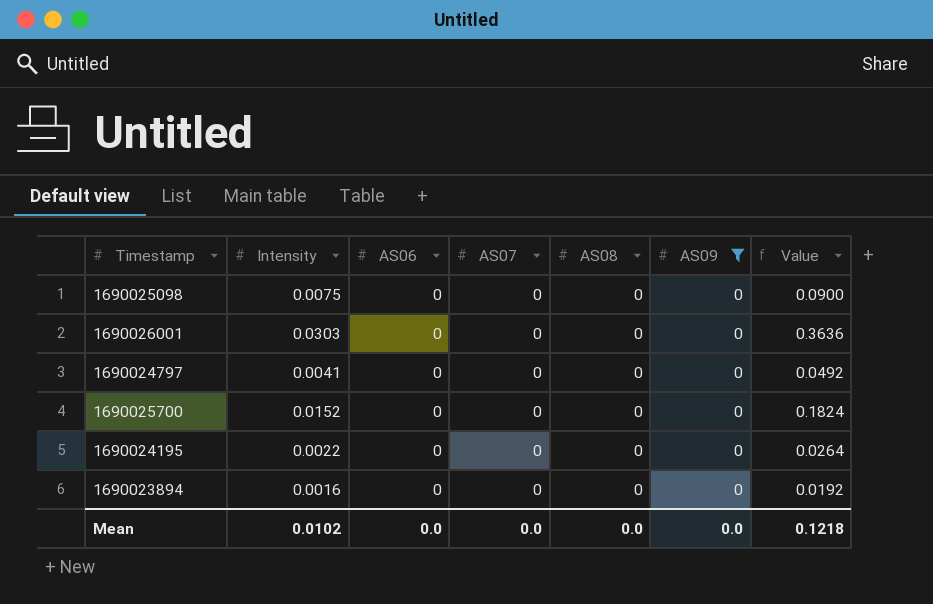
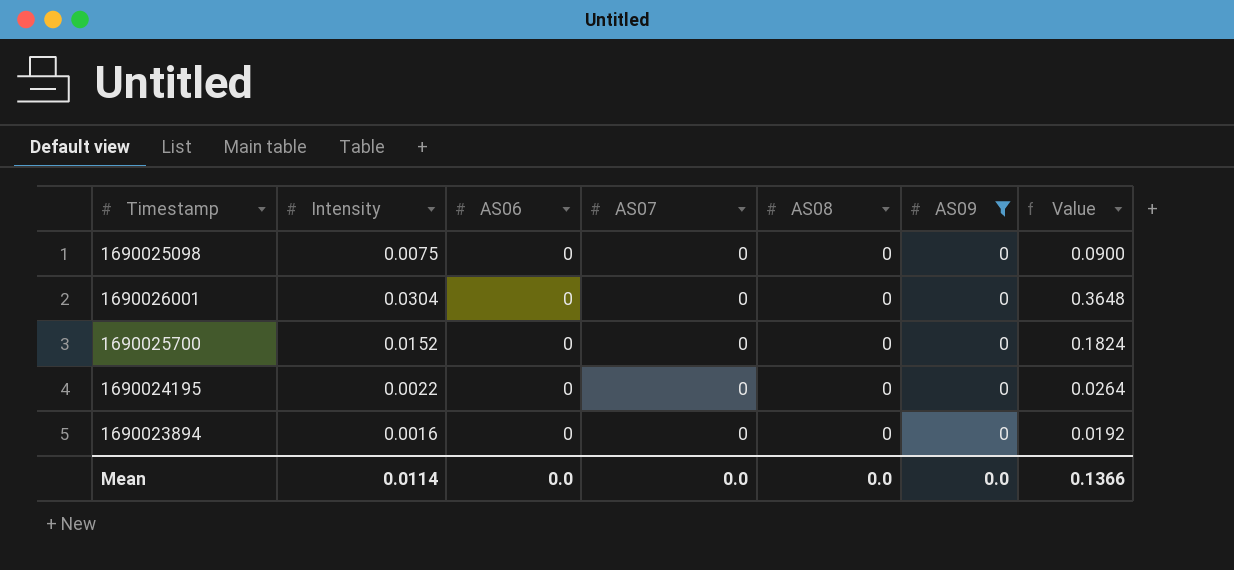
row 1690024797: 0.0041 | 0 | 0 | 0 | 0 | 0.0492 -> none
1690026001 | Intensity: 0.0303 -> 0.0304
1690026001 | Value: 0.3636 -> 0.3648
Mean | Intensity: 0.0102 -> 0.0114
Mean | Value: 0.1218 -> 0.1366

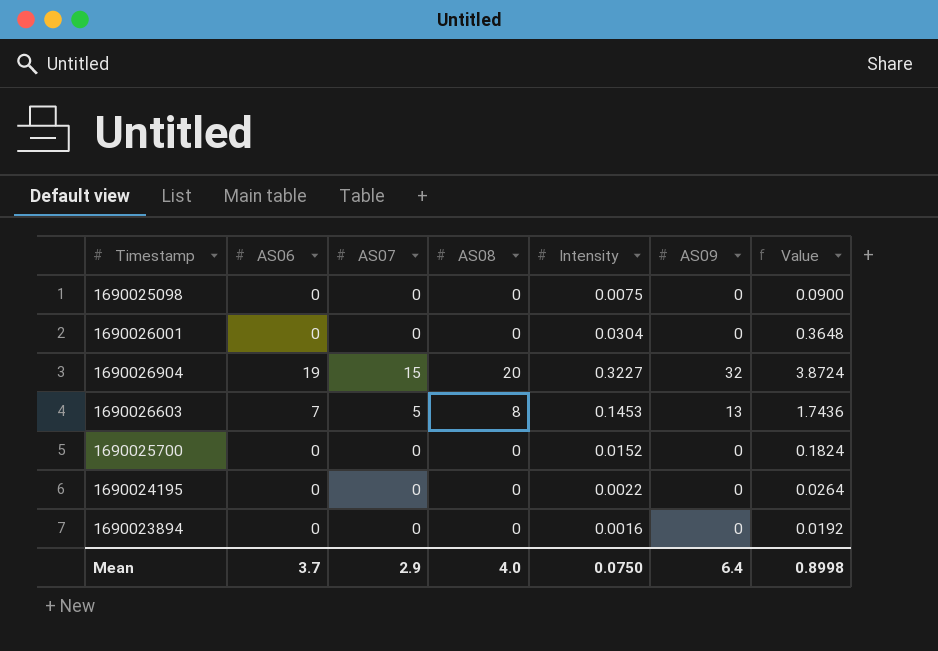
filter: AS09 = 0 -> none
column Intensity | position: 2 -> 5
Mean | AS06: 0.0 -> 3.7
Mean | AS07: 0.0 -> 2.9
Mean | AS08: 0.0 -> 4.0
Mean | Intensity: 0.0114 -> 0.0750
Mean | AS09: 0.0 -> 6.4
Mean | Value: 0.1366 -> 0.8998

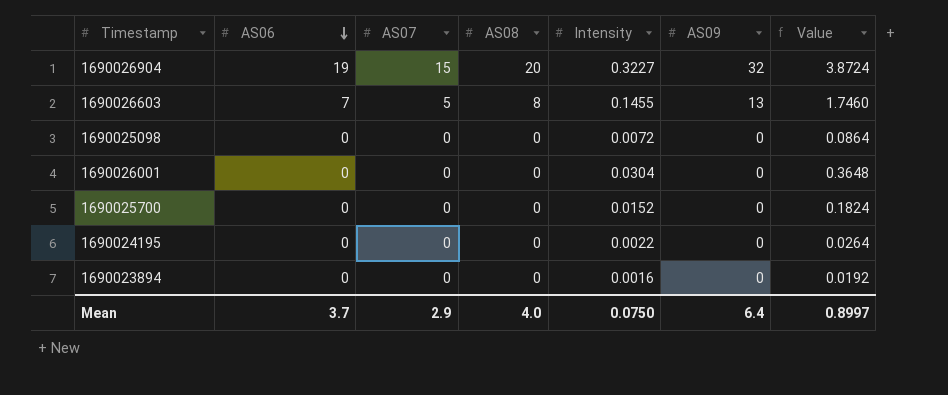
row order: none -> AS06 descending
1690026603 | Intensity: 0.1453 -> 0.1455
1690026603 | Value: 1.7436 -> 1.7460
1690025098 | Intensity: 0.0075 -> 0.0072
1690025098 | Value: 0.0900 -> 0.0864
Mean | Value: 0.8998 -> 0.8997

